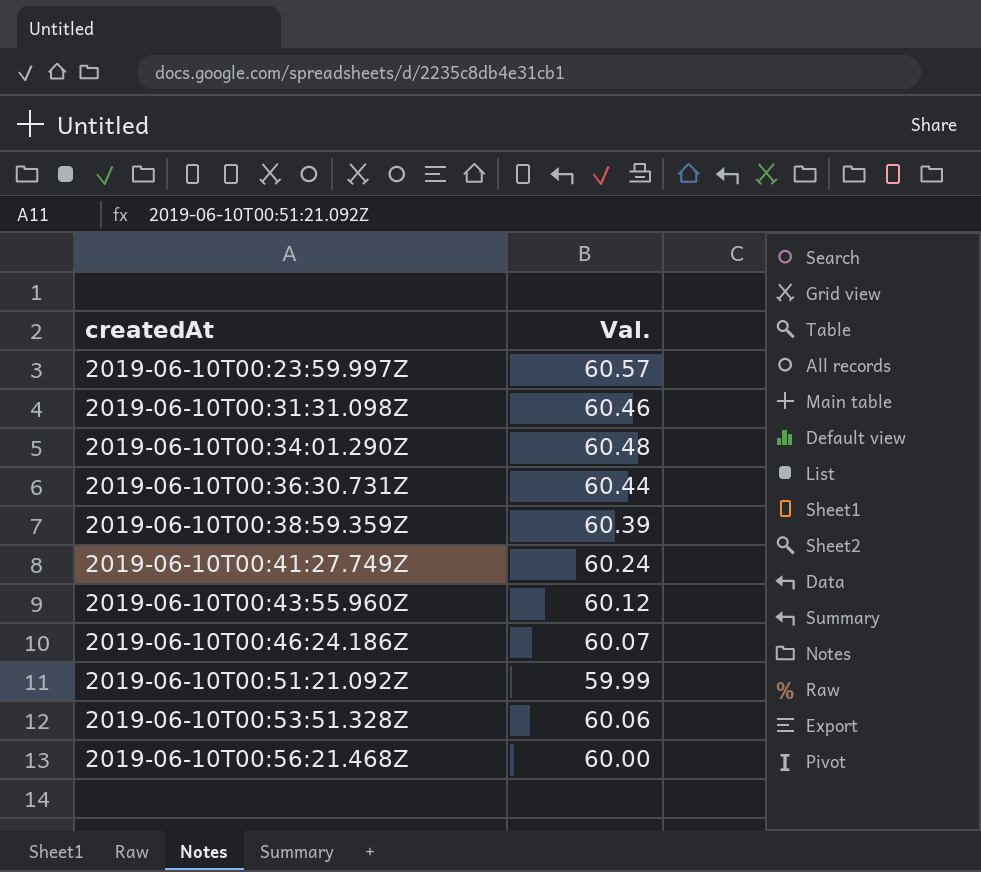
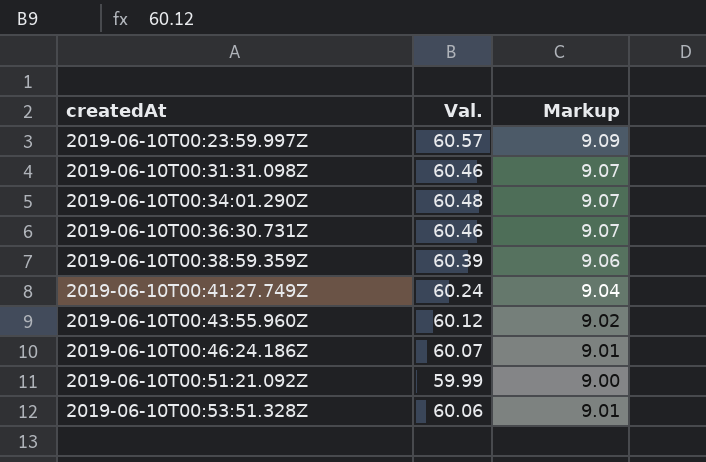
column Markup | formula: none -> [Val.] * 0.15
row 2019-06-10T00:56:21.468Z: 60.00 -> none
2019-06-10T00:36:30.731Z | Val.: 60.44 -> 60.46

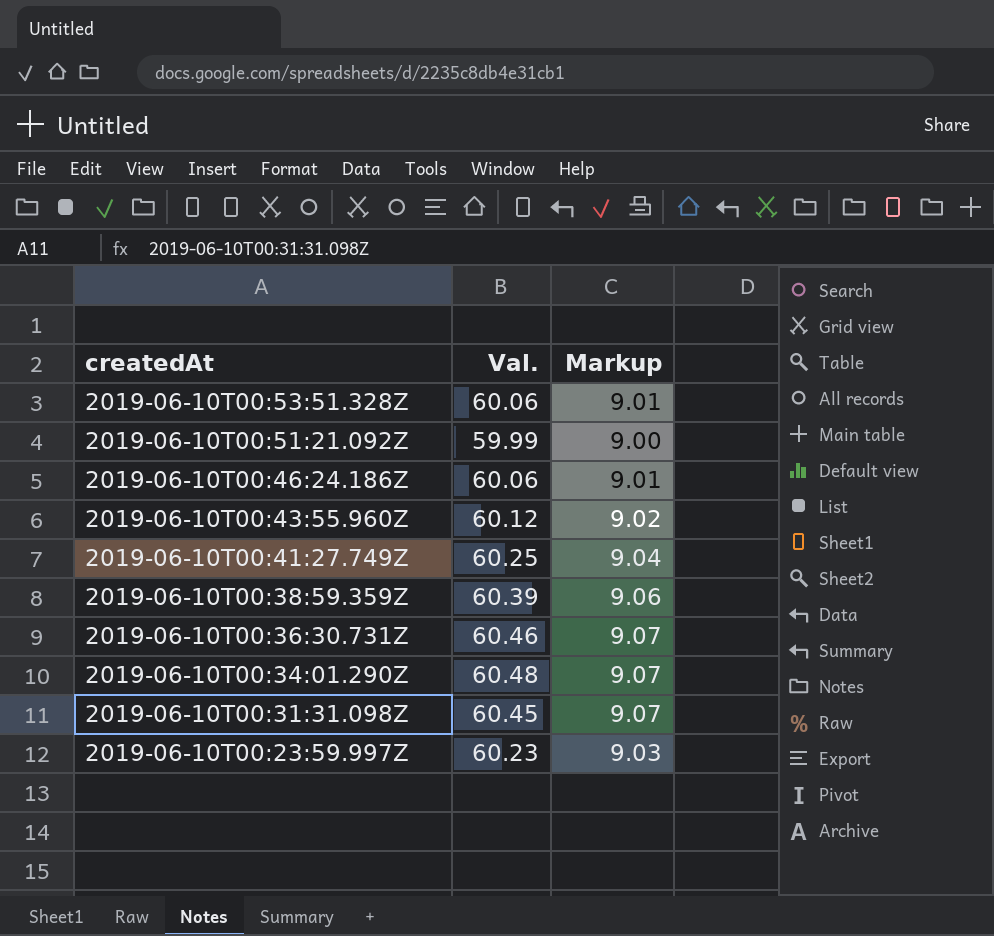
row order: createdAt ascending -> createdAt descending
2019-06-10T00:46:24.186Z | Val.: 60.07 -> 60.06
2019-06-10T00:41:27.749Z | Val.: 60.24 -> 60.25
2019-06-10T00:31:31.098Z | Val.: 60.46 -> 60.45
2019-06-10T00:23:59.997Z | Val.: 60.57 -> 60.23
2019-06-10T00:23:59.997Z | Markup: 9.09 -> 9.03

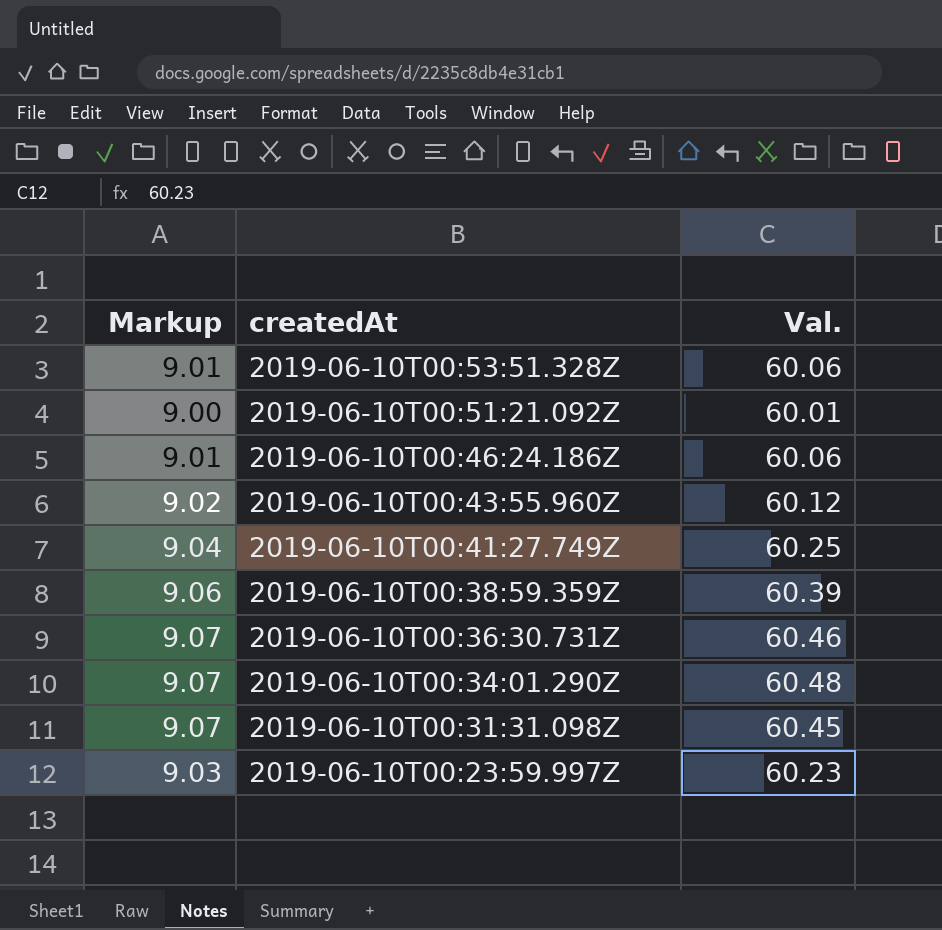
column Markup | position: 3 -> 1
2019-06-10T00:51:21.092Z | Val.: 59.99 -> 60.01

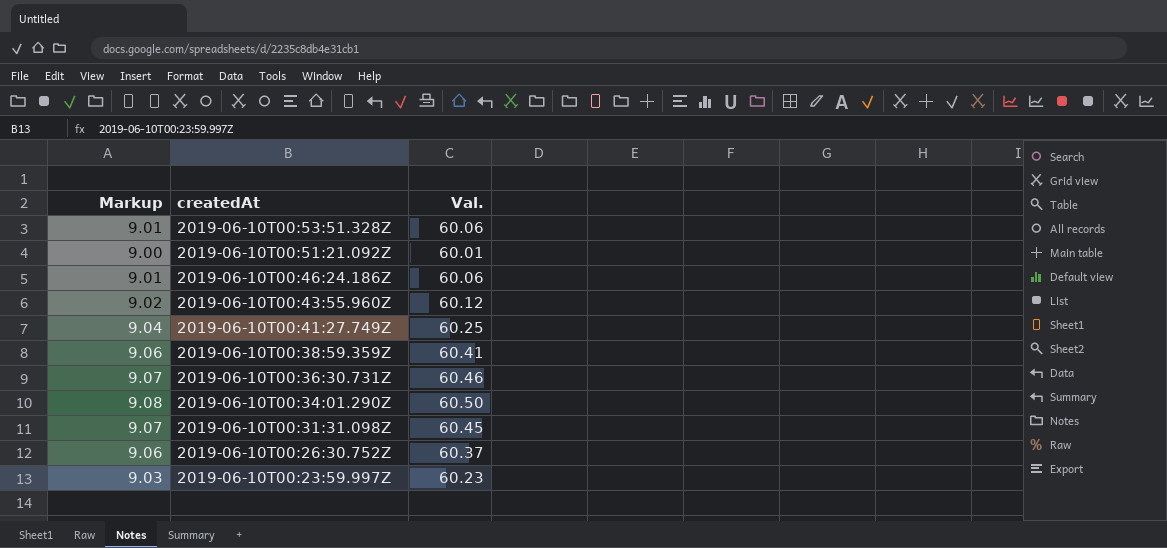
2019-06-10T00:38:59.359Z | Val.: 60.39 -> 60.41
2019-06-10T00:34:01.290Z | Markup: 9.07 -> 9.08
2019-06-10T00:34:01.290Z | Val.: 60.48 -> 60.50
row 2019-06-10T00:26:30.752Z: none -> 9.06 | 60.37

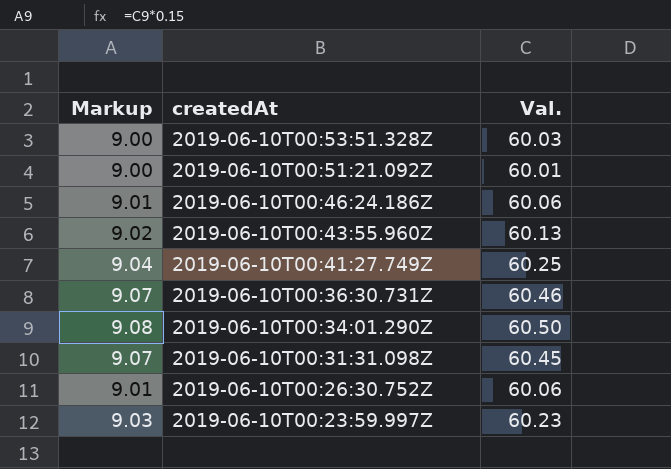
row 2019-06-10T00:38:59.359Z: 9.06 | 60.41 -> none
2019-06-10T00:53:51.328Z | Markup: 9.01 -> 9.00
2019-06-10T00:53:51.328Z | Val.: 60.06 -> 60.03
2019-06-10T00:43:55.960Z | Val.: 60.12 -> 60.13
2019-06-10T00:26:30.752Z | Markup: 9.06 -> 9.01
2019-06-10T00:26:30.752Z | Val.: 60.37 -> 60.06

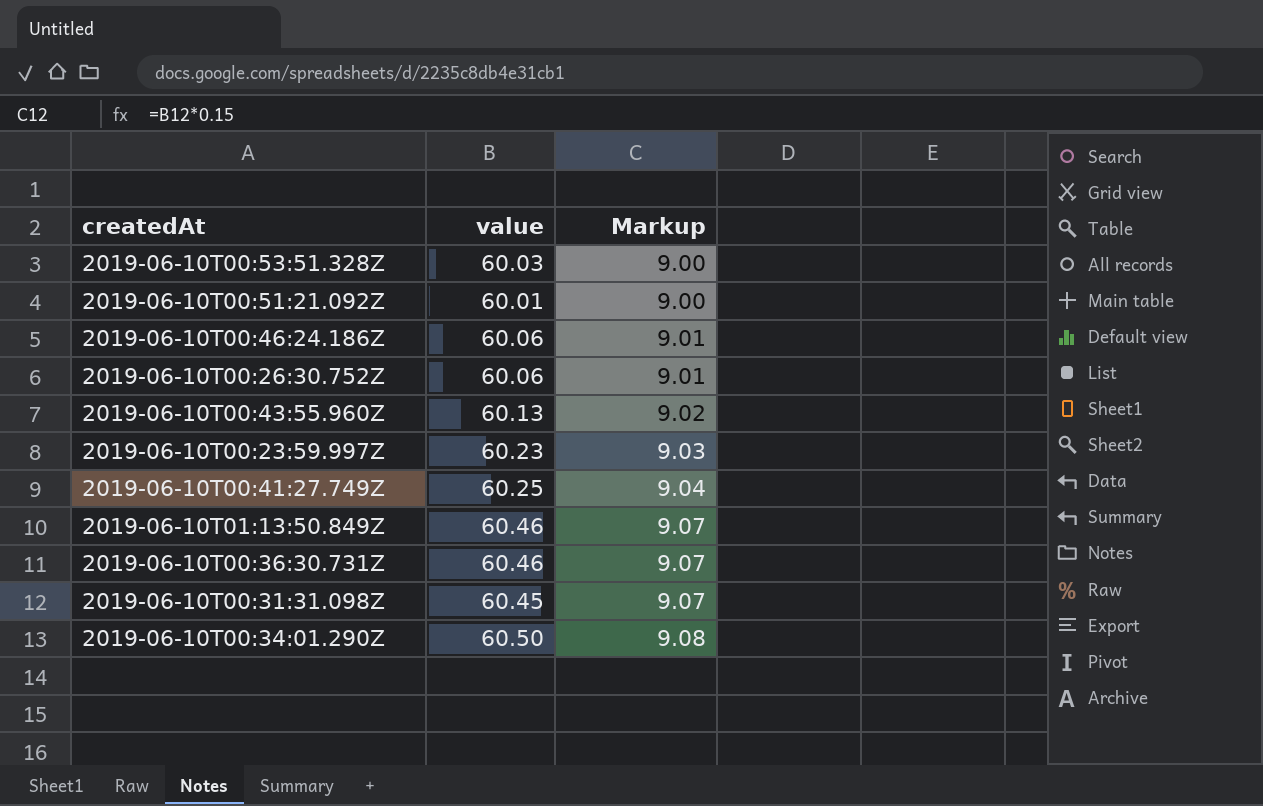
row order: createdAt descending -> Markup ascending
column name: Val. -> value
column Markup | position: 1 -> 3
row 2019-06-10T01:13:50.849Z: none -> 60.46 | 9.07

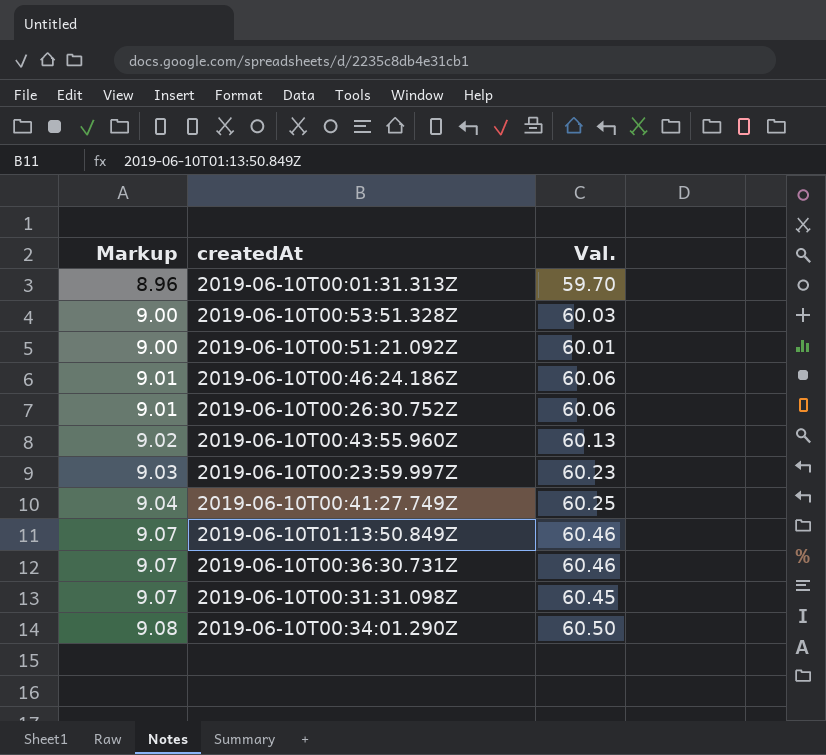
column Markup | position: 3 -> 1
column name: value -> Val.
row 2019-06-10T00:01:31.313Z: none -> 8.96 | 59.70

